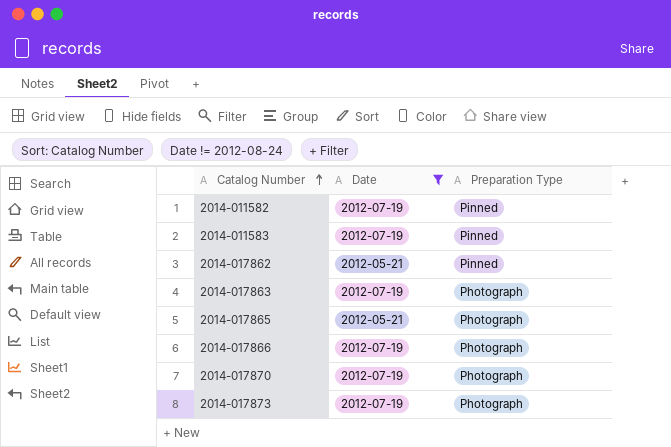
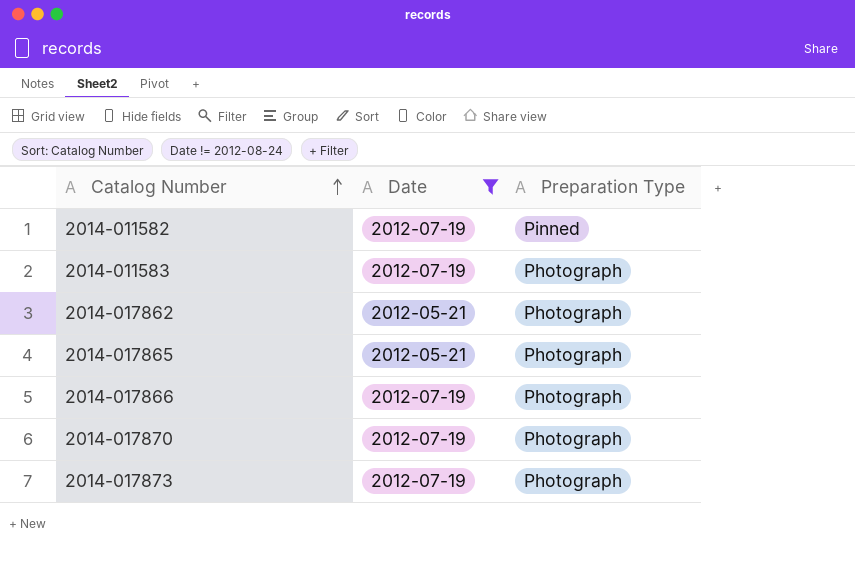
row 2014-017863: 2012-07-19 | Photograph -> none
2014-011583 | Preparation Type: Pinned -> Photograph
2014-017862 | Preparation Type: Pinned -> Photograph

